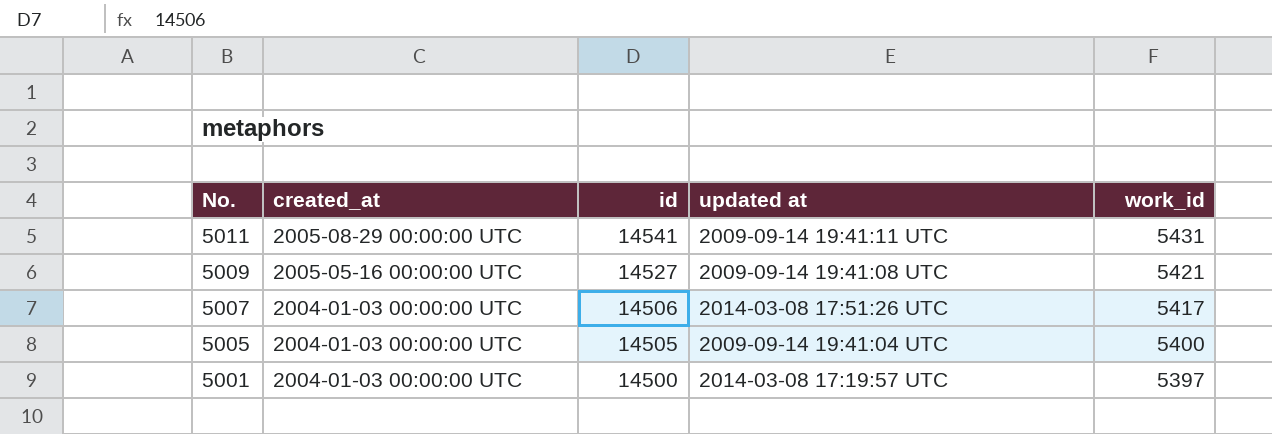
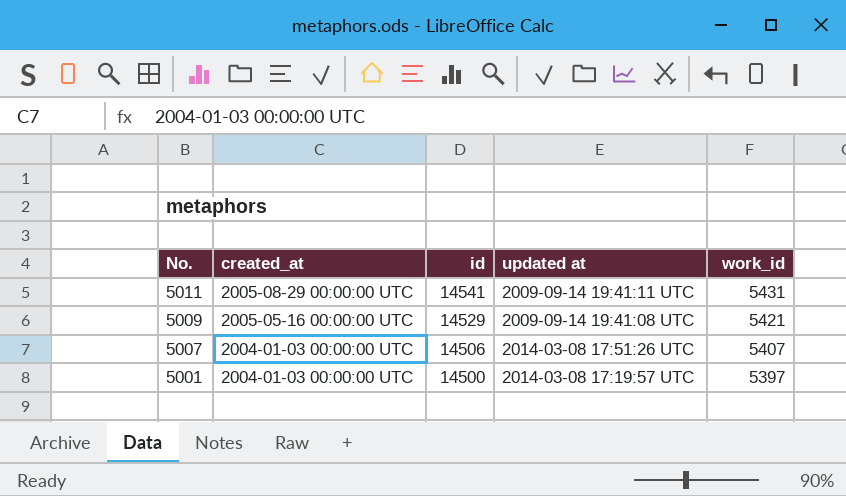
row 5005: 2004-01-03 00:00:00 UTC | 14505 | 2009-09-14 19:41:04 UTC | 5400 -> none
5009 | id: 14527 -> 14529
5007 | work_id: 5417 -> 5407

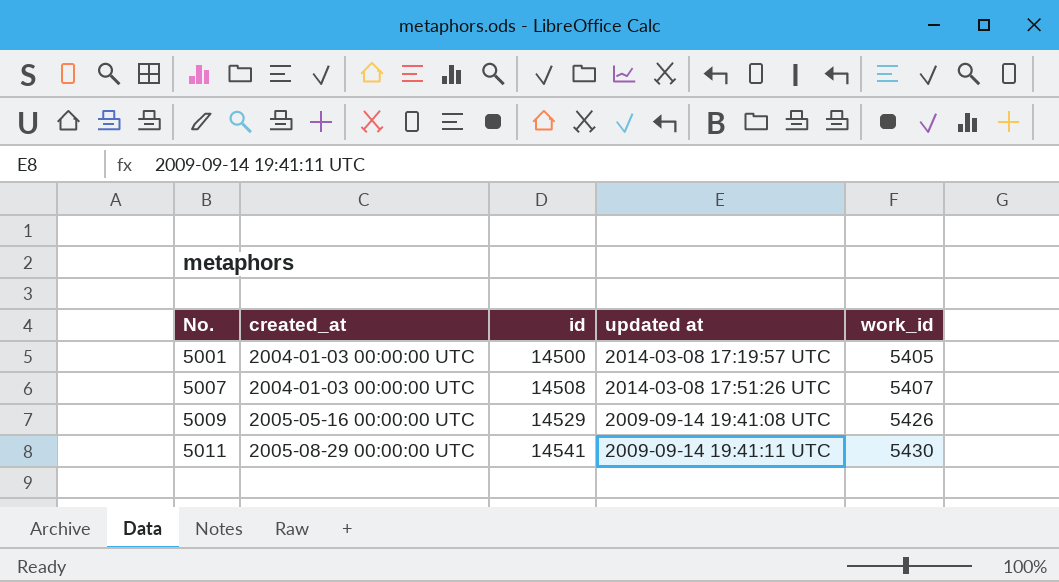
row order: No. descending -> No. ascending
5001 | work_id: 5397 -> 5405
5007 | id: 14506 -> 14508
5009 | work_id: 5421 -> 5426
5011 | work_id: 5431 -> 5430

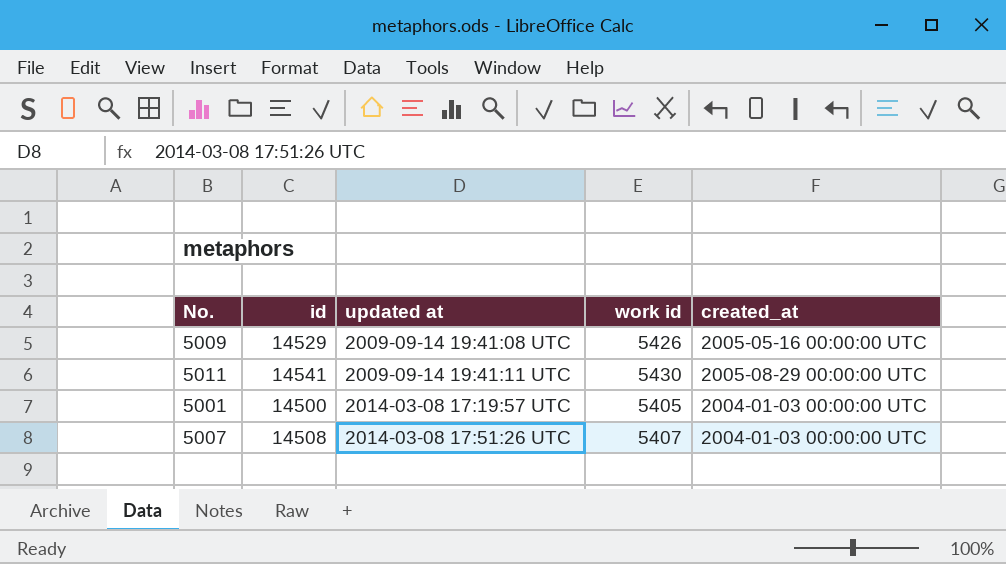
row order: No. ascending -> updated at ascending
column name: work_id -> work id
column created_at | position: 2 -> 5

